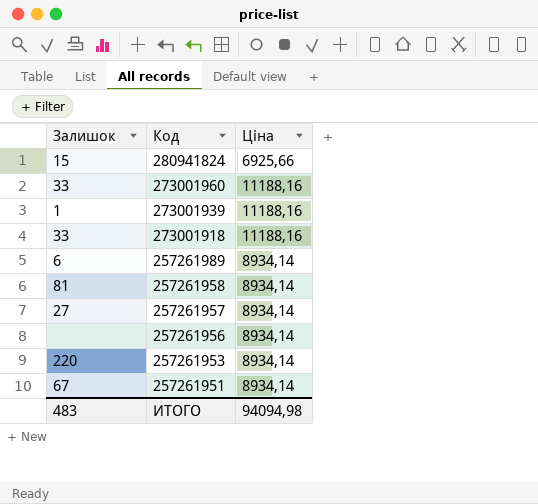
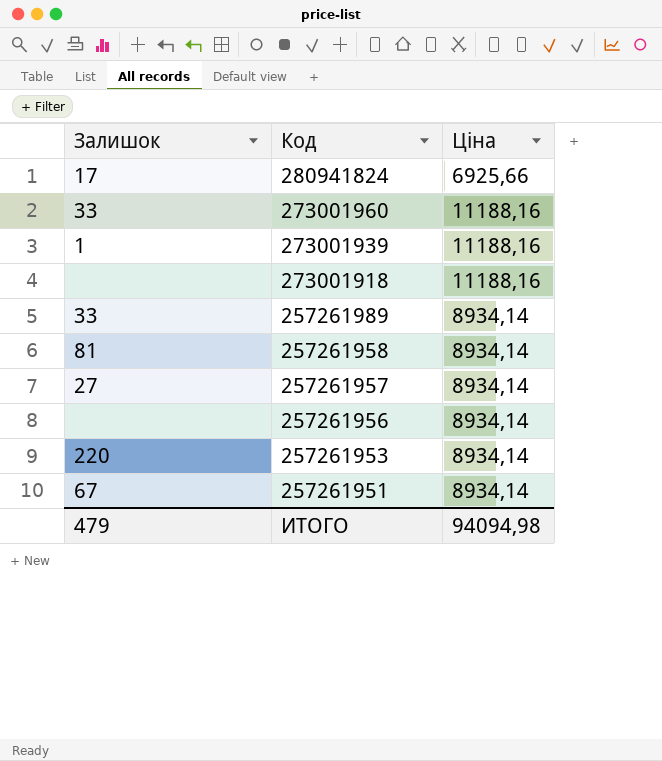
280941824 | Залишок: 15 -> 17
273001918 | Залишок: 33 -> none
257261989 | Залишок: 6 -> 33
ИТОГО | Залишок: 483 -> 479

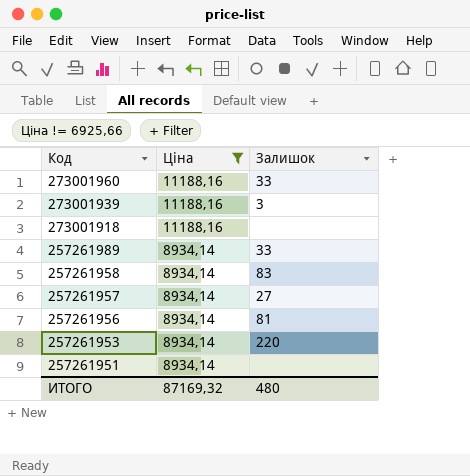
filter: none -> Ціна != 6925,66
column Залишок | position: 1 -> 3
273001939 | Залишок: 1 -> 3
257261958 | Залишок: 81 -> 83
257261956 | Залишок: none -> 81
257261951 | Залишок: 67 -> none
ИТОГО | Ціна: 94094,98 -> 87169,32
ИТОГО | Залишок: 479 -> 480

